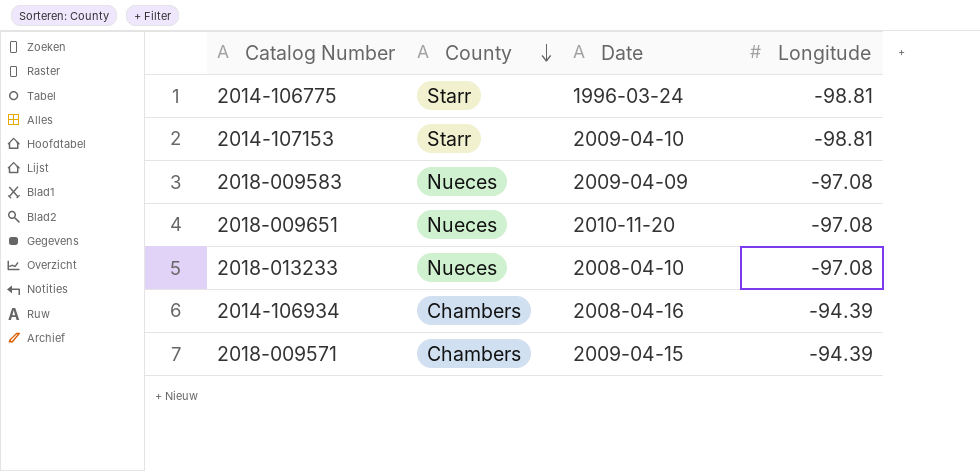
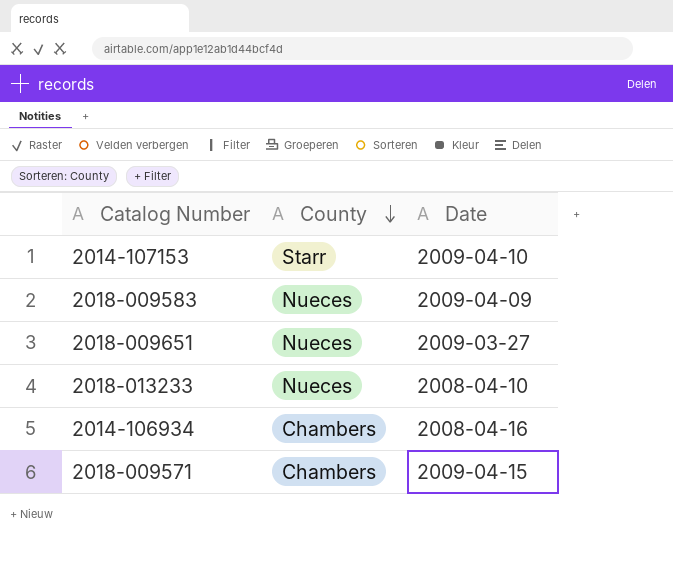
column Longitude | position: 4 -> none
row 2014-106775: Starr | 1996-03-24 | -98.81 -> none
2018-009651 | Date: 2010-11-20 -> 2009-03-27

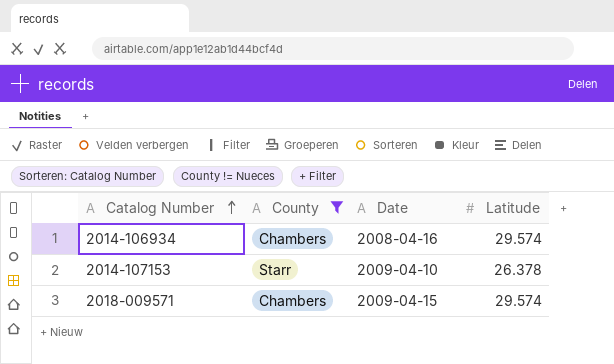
filter: none -> County != Nueces
row order: County descending -> Catalog Number ascending
column Latitude | position: none -> 4

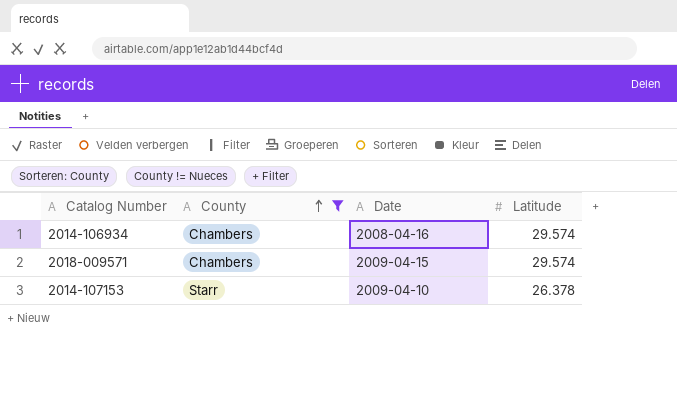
row order: Catalog Number ascending -> County ascending

